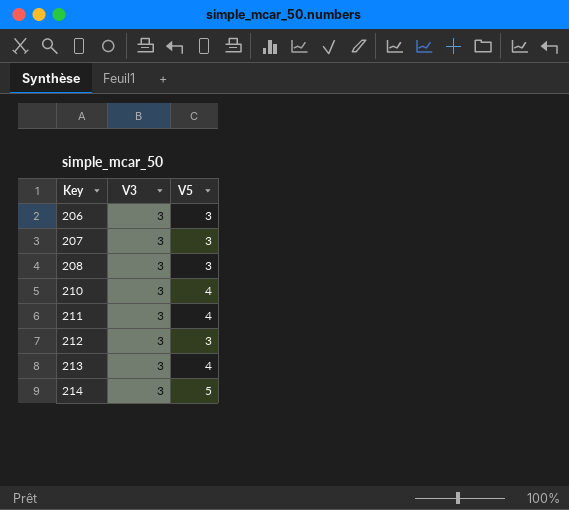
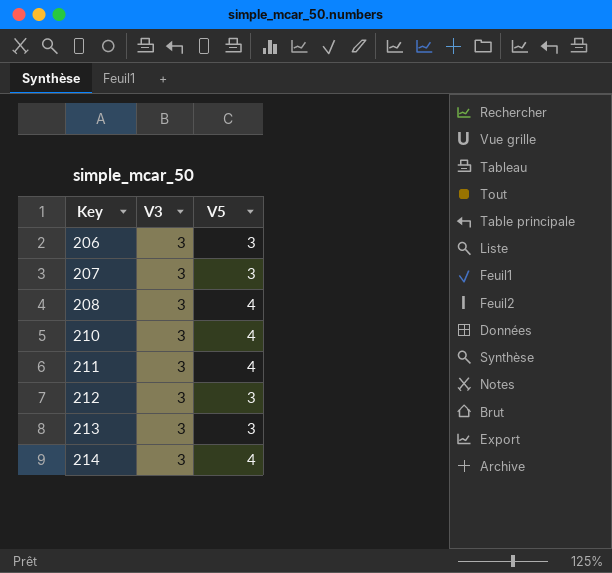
208 | V5: 3 -> 4
213 | V5: 4 -> 3
214 | V5: 5 -> 4

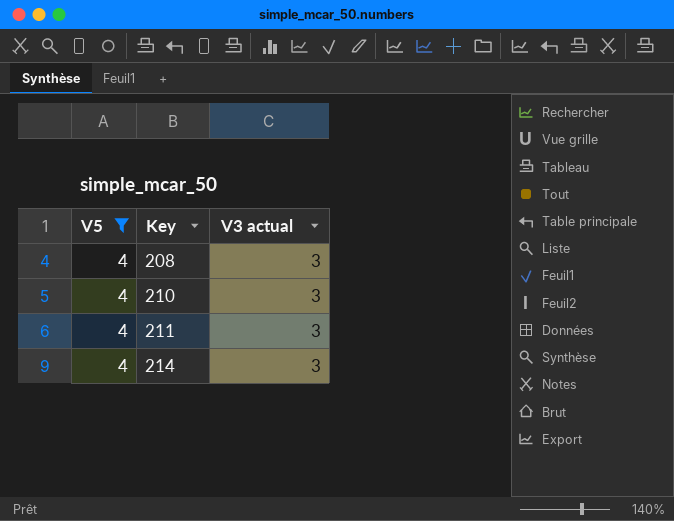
filter: none -> V5 = 4
column V5 | position: 3 -> 1
column name: V3 -> V3 actual

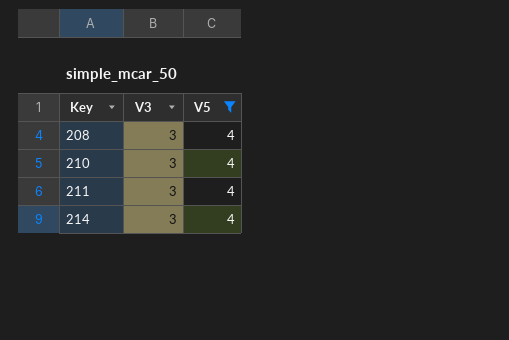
column name: V3 actual -> V3
column V5 | position: 1 -> 3

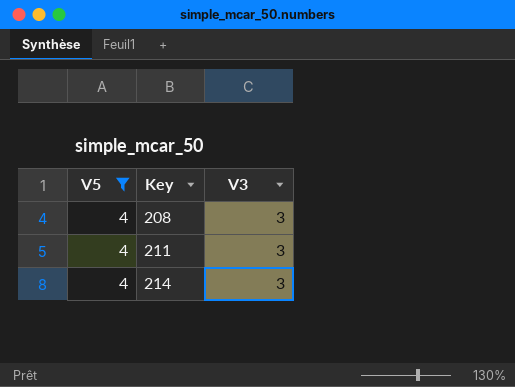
column V5 | position: 3 -> 1
row 210: 3 | 4 -> none

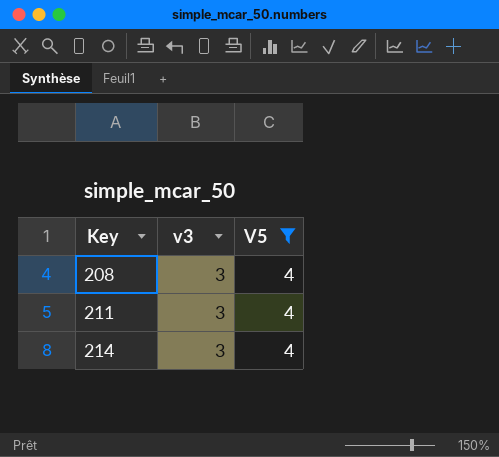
column name: V3 -> v3
column V5 | position: 1 -> 3

